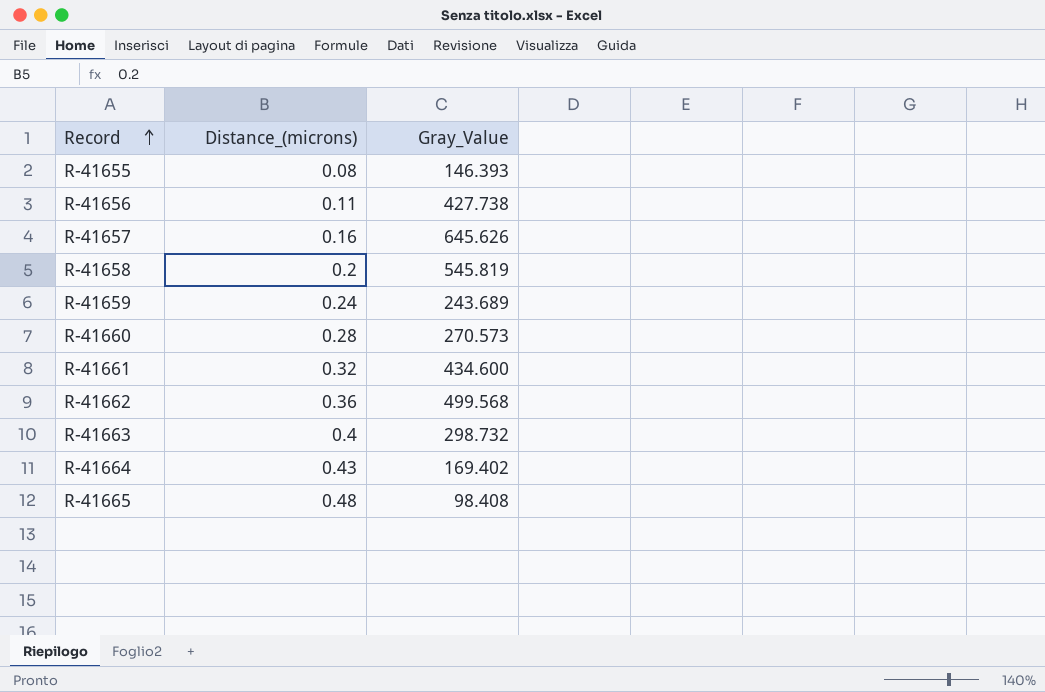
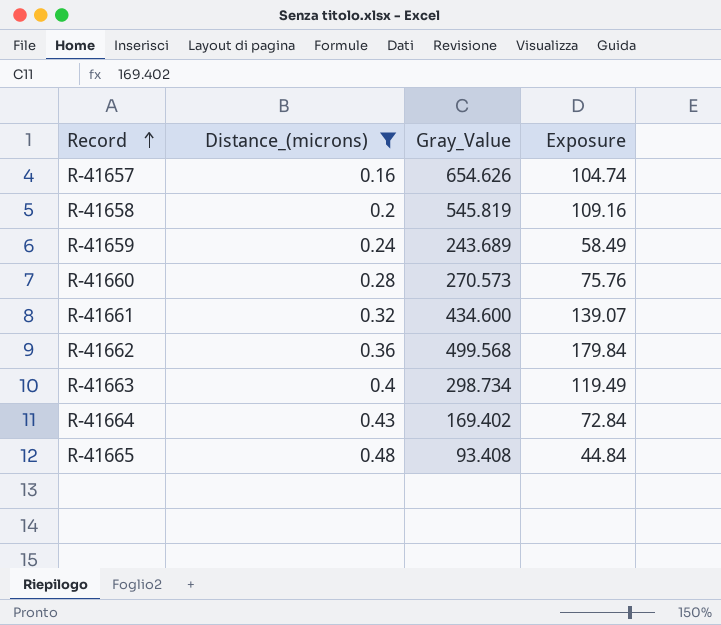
filter: none -> Distance_(microns) >= 0.16
column Exposure | formula: none -> [Distance_(microns)] * [Gray_Value]
R-41657 | Gray_Value: 645.626 -> 654.626
R-41663 | Gray_Value: 298.732 -> 298.734
R-41665 | Gray_Value: 98.408 -> 93.408

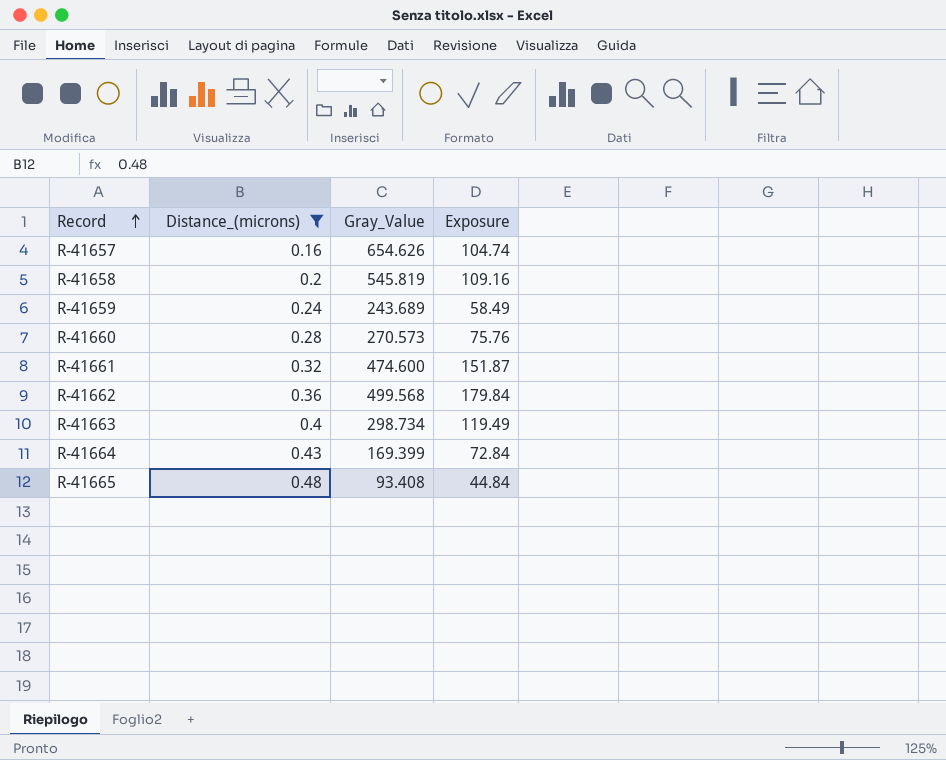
R-41661 | Gray_Value: 434.600 -> 474.600
R-41661 | Exposure: 139.07 -> 151.87
R-41664 | Gray_Value: 169.402 -> 169.399

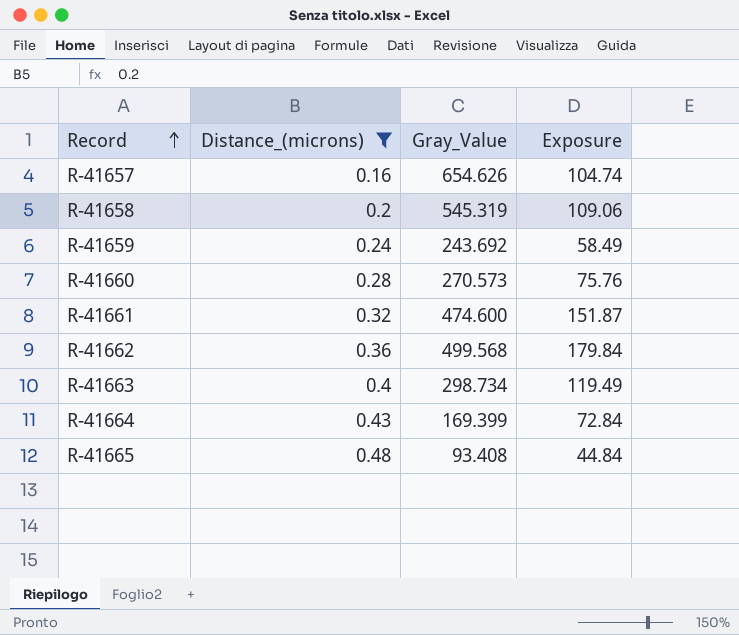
R-41658 | Gray_Value: 545.819 -> 545.319
R-41658 | Exposure: 109.16 -> 109.06
R-41659 | Gray_Value: 243.689 -> 243.692

